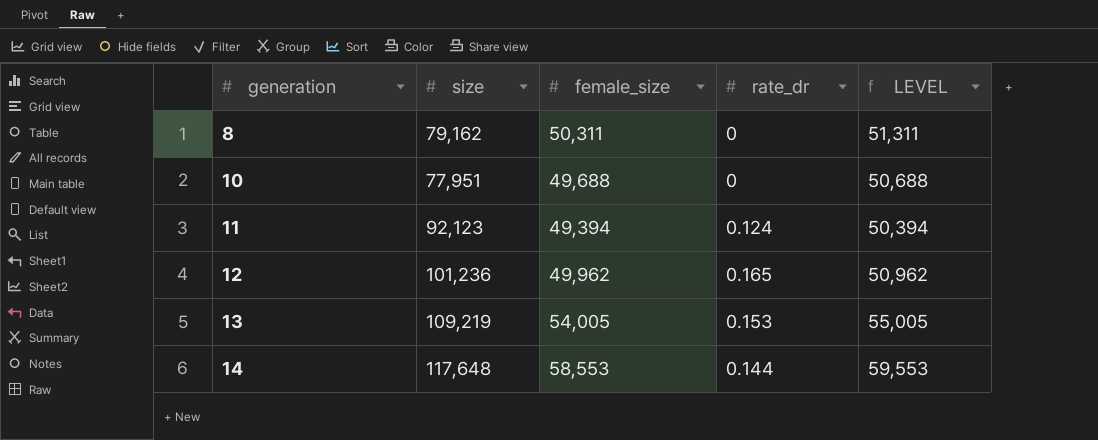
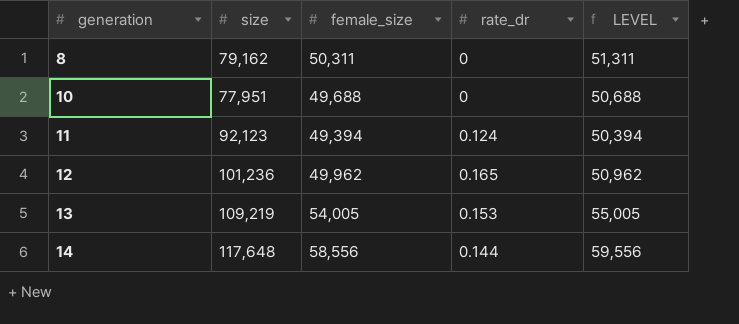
14 | female_size: 58,553 -> 58,556
14 | LEVEL: 59,553 -> 59,556

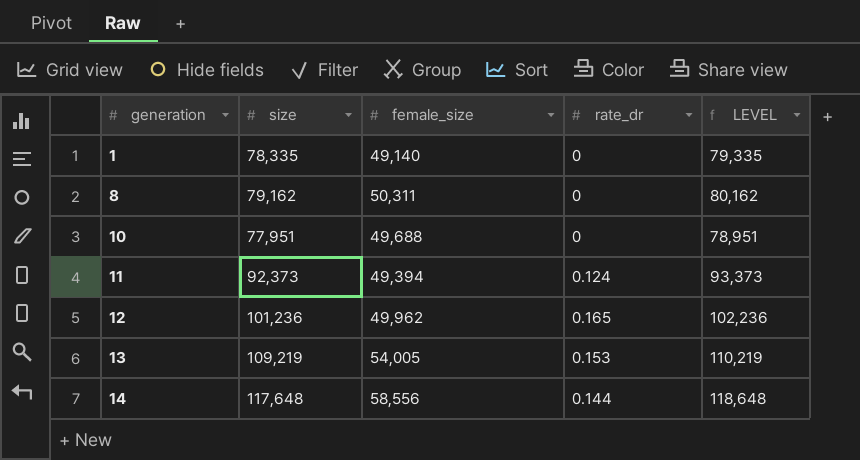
column LEVEL | formula: [female_size] + 1000 -> [size] + 1000
row 1: none -> 78,335 | 49,140 | 0 | 79,335
11 | size: 92,123 -> 92,373

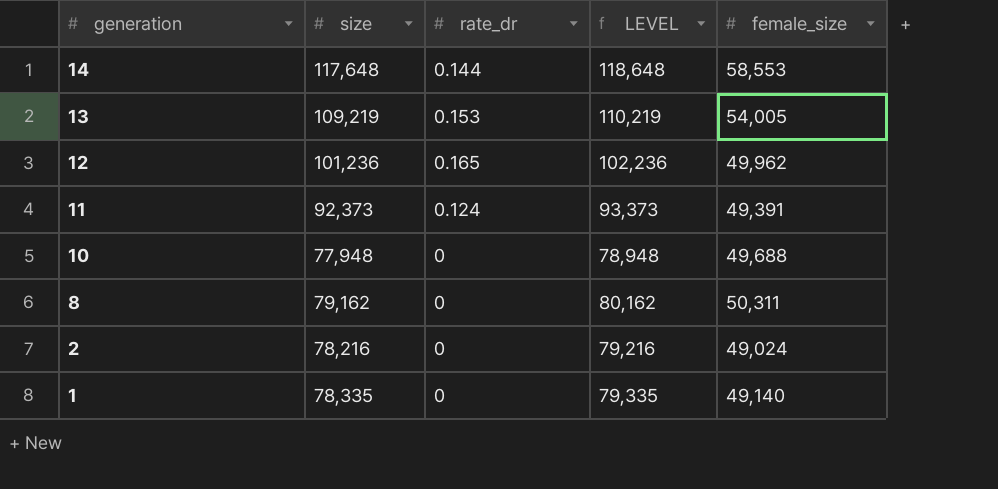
row order: generation ascending -> generation descending
column female_size | position: 3 -> 5
14 | female_size: 58,556 -> 58,553
11 | female_size: 49,394 -> 49,391
10 | size: 77,951 -> 77,948
10 | LEVEL: 78,951 -> 78,948
row 2: none -> 78,216 | 0 | 79,216 | 49,024

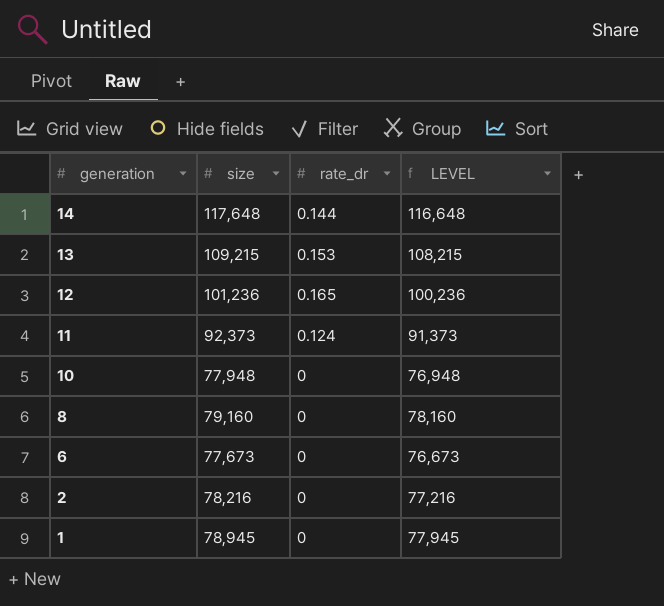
column female_size | position: 5 -> none
column LEVEL | formula: [size] + 1000 -> [size] - 1000
13 | size: 109,219 -> 109,215
8 | size: 79,162 -> 79,160
row 6: none -> 77,673 | 0 | 76,673
1 | size: 78,335 -> 78,945

